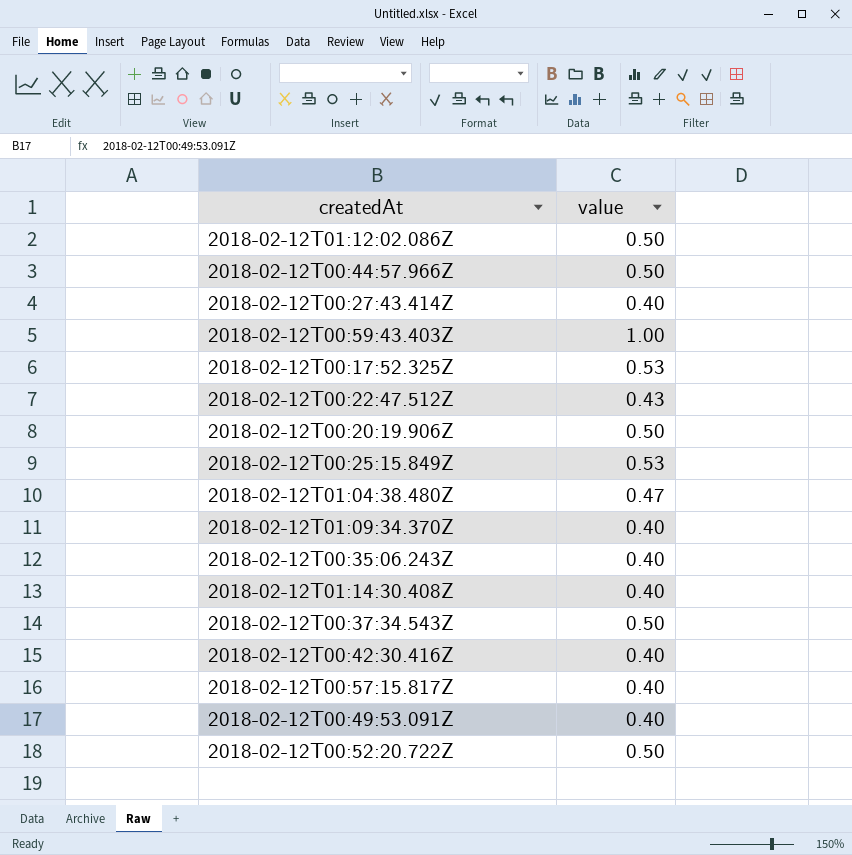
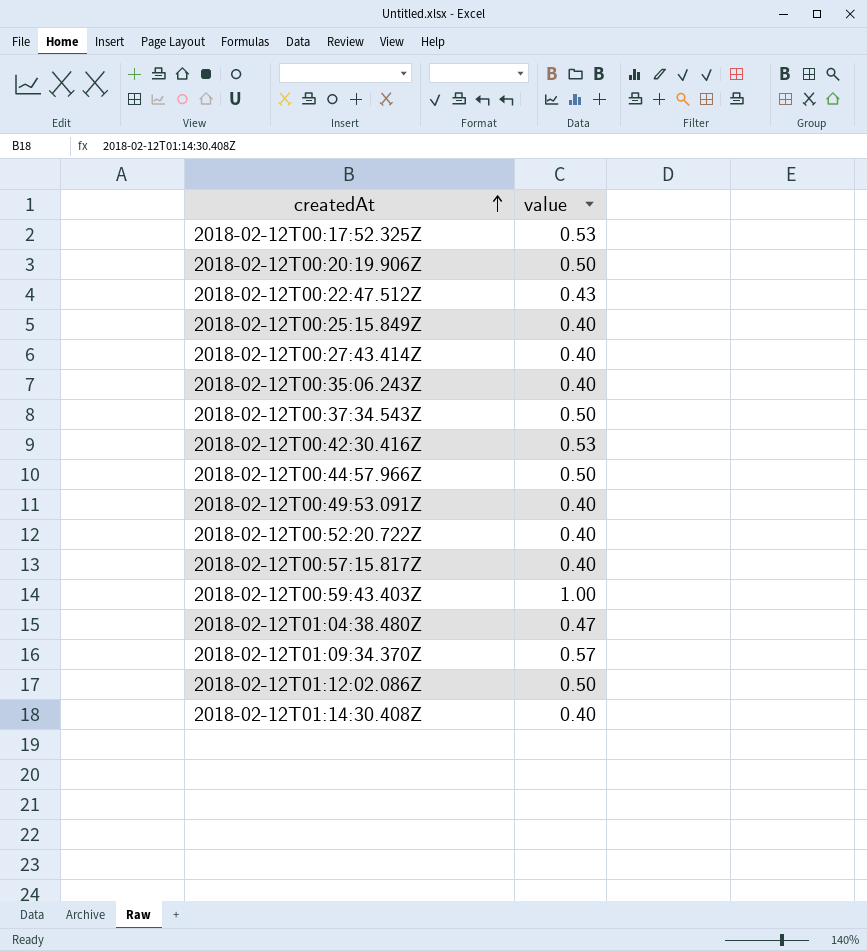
row order: none -> createdAt ascending
2018-02-12T00:25:15.849Z | value: 0.53 -> 0.40
2018-02-12T00:42:30.416Z | value: 0.40 -> 0.53
2018-02-12T00:52:20.722Z | value: 0.50 -> 0.40
2018-02-12T01:09:34.370Z | value: 0.40 -> 0.57

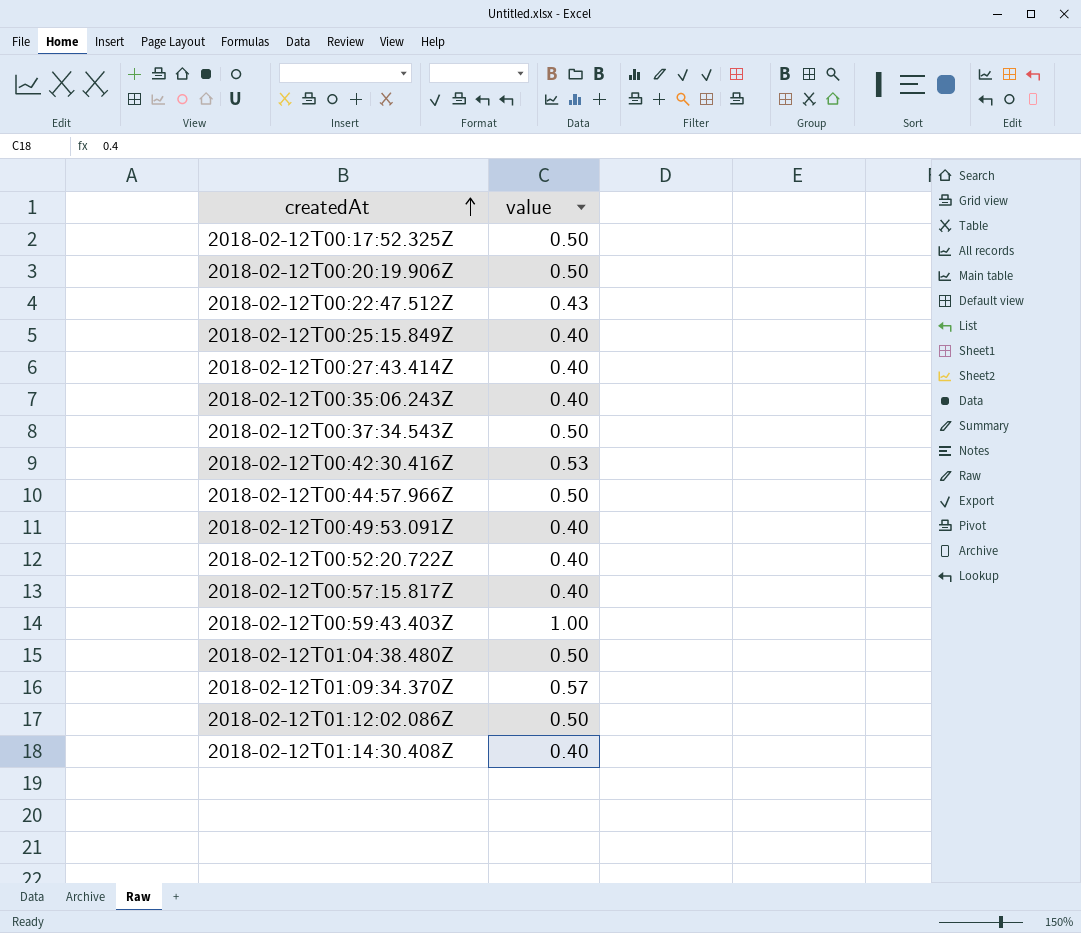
2018-02-12T00:17:52.325Z | value: 0.53 -> 0.50
2018-02-12T01:04:38.480Z | value: 0.47 -> 0.50

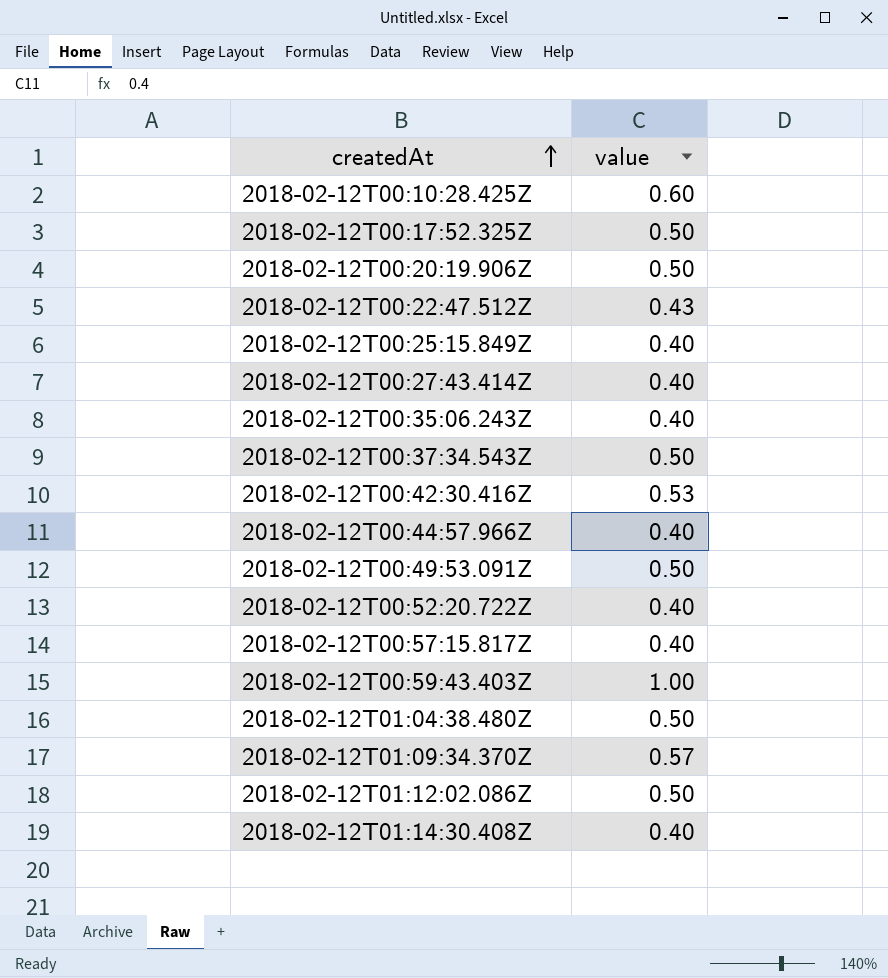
row 2018-02-12T00:10:28.425Z: none -> 0.60
2018-02-12T00:44:57.966Z | value: 0.50 -> 0.40
2018-02-12T00:49:53.091Z | value: 0.40 -> 0.50

